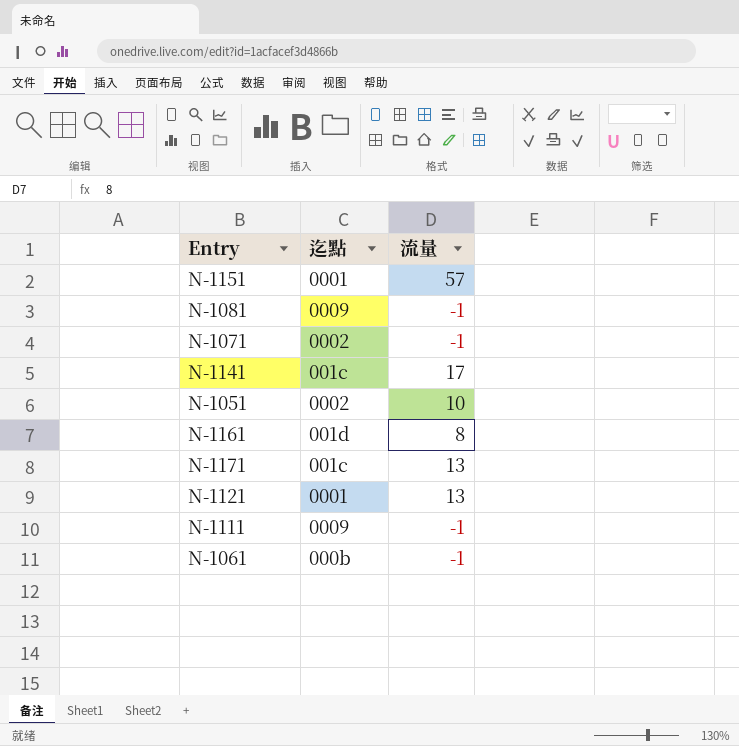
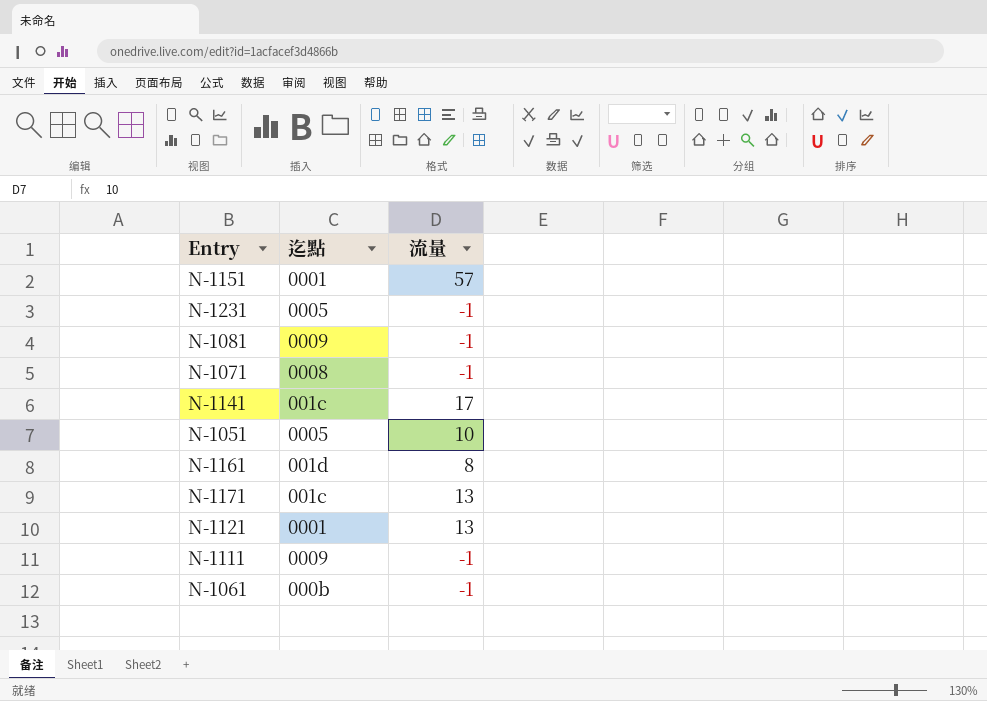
row N-1231: none -> 0005 | -1
N-1071 | 迄點: 0002 -> 0008
N-1051 | 迄點: 0002 -> 0005

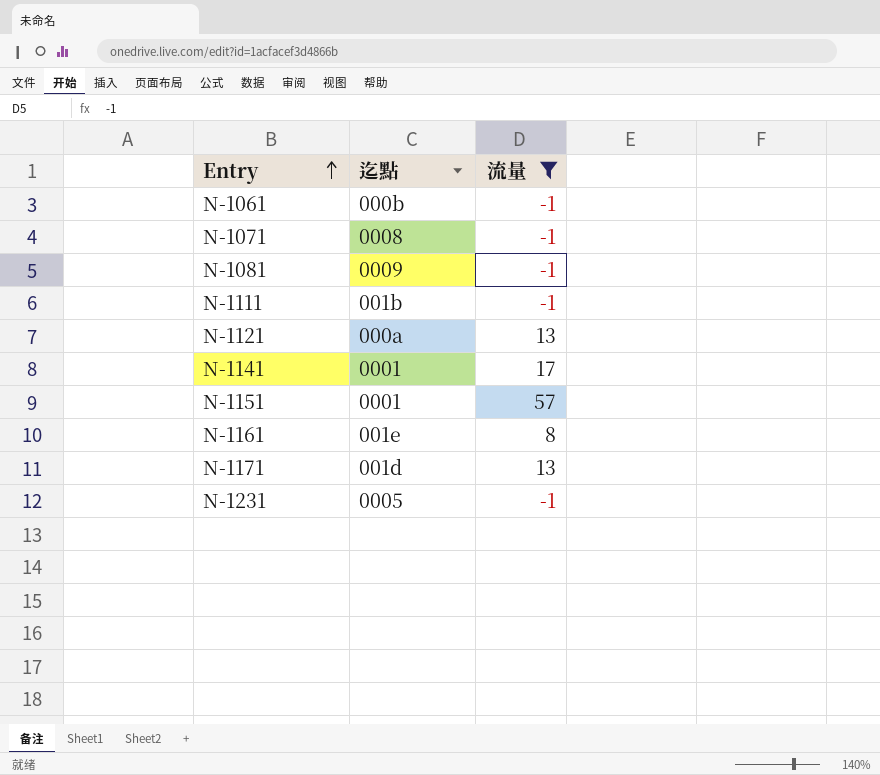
filter: none -> 流量 != 10
row order: none -> Entry ascending
N-1111 | 迄點: 0009 -> 001b
N-1121 | 迄點: 0001 -> 000a
N-1141 | 迄點: 001c -> 0001
N-1161 | 迄點: 001d -> 001e
N-1171 | 迄點: 001c -> 001d

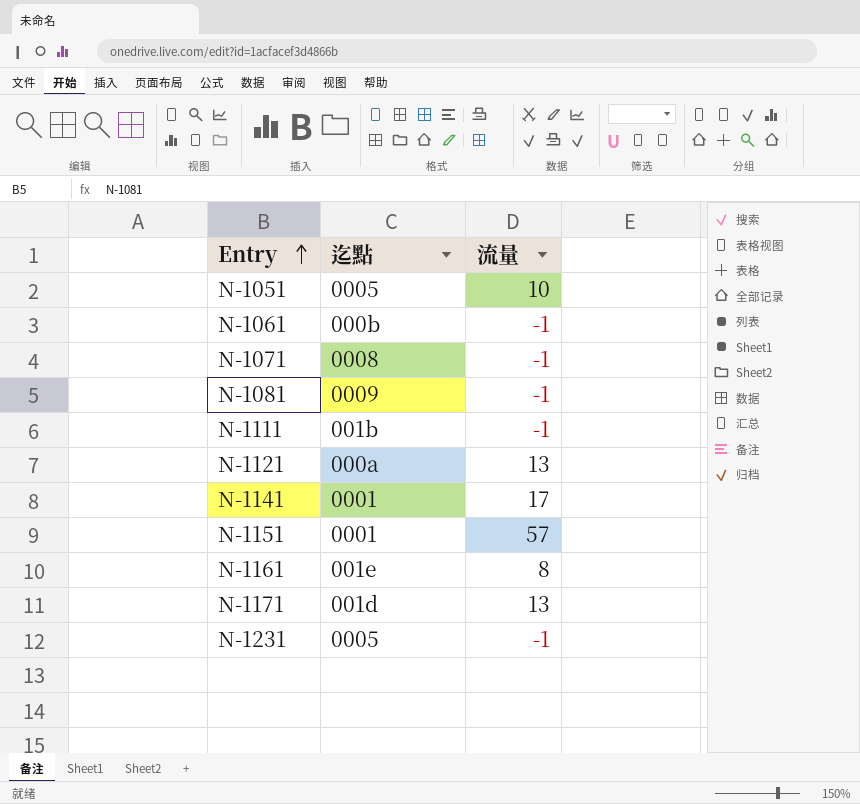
filter: 流量 != 10 -> none

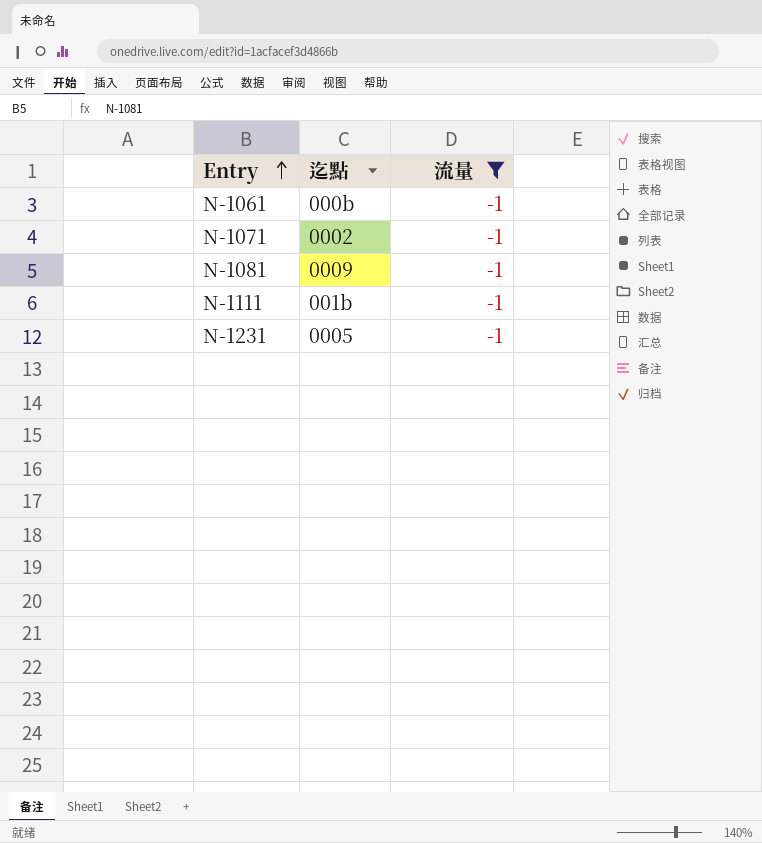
filter: none -> 流量 = -1
N-1071 | 迄點: 0008 -> 0002

